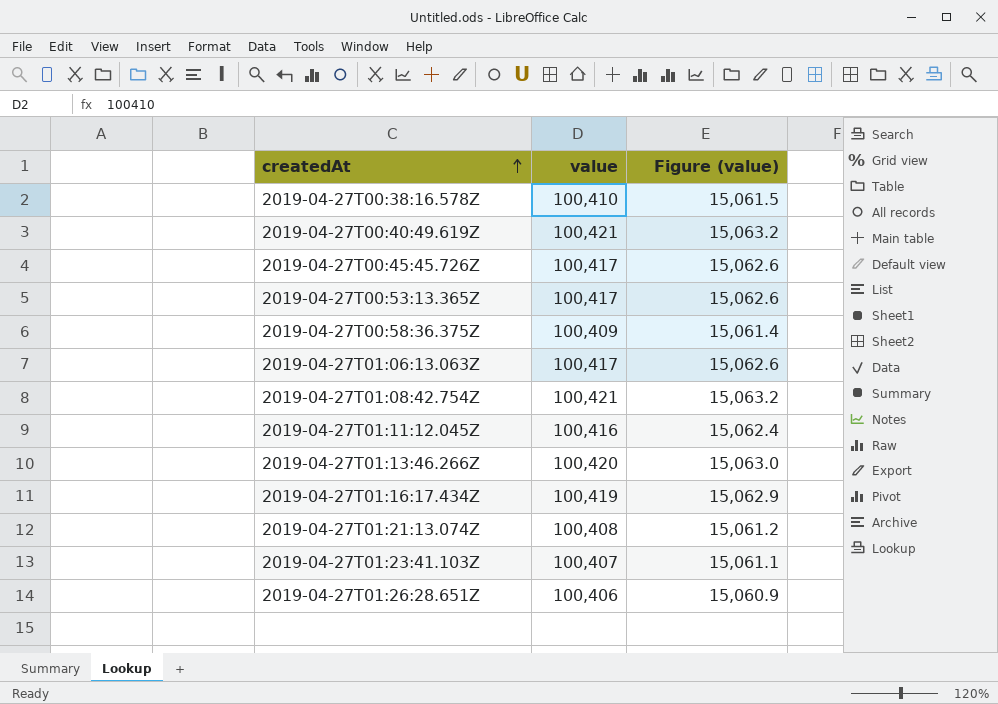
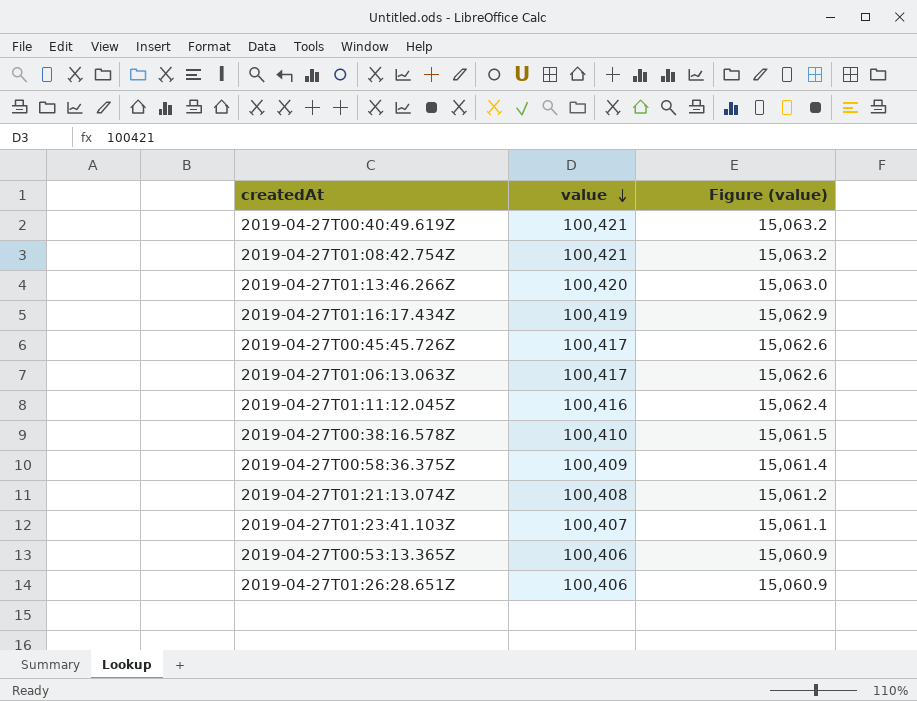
row order: createdAt ascending -> value descending
2019-04-27T00:53:13.365Z | value: 100,417 -> 100,406
2019-04-27T00:53:13.365Z | Figure (value): 15,062.6 -> 15,060.9

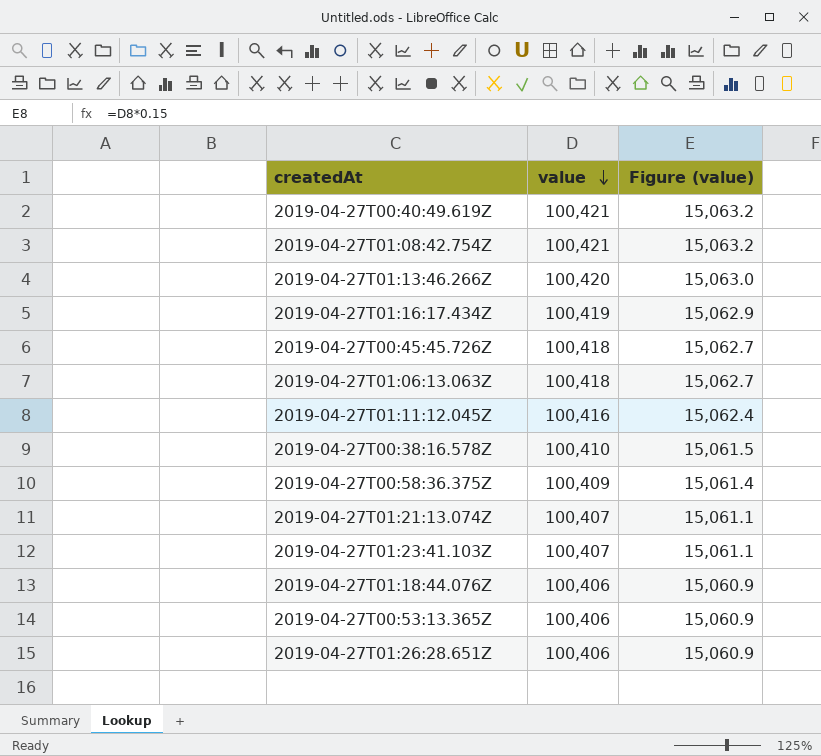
2019-04-27T00:45:45.726Z | value: 100,417 -> 100,418
2019-04-27T00:45:45.726Z | Figure (value): 15,062.6 -> 15,062.7
2019-04-27T01:06:13.063Z | value: 100,417 -> 100,418
2019-04-27T01:06:13.063Z | Figure (value): 15,062.6 -> 15,062.7
2019-04-27T01:21:13.074Z | value: 100,408 -> 100,407
2019-04-27T01:21:13.074Z | Figure (value): 15,061.2 -> 15,061.1
row 2019-04-27T01:18:44.076Z: none -> 100,406 | 15,060.9

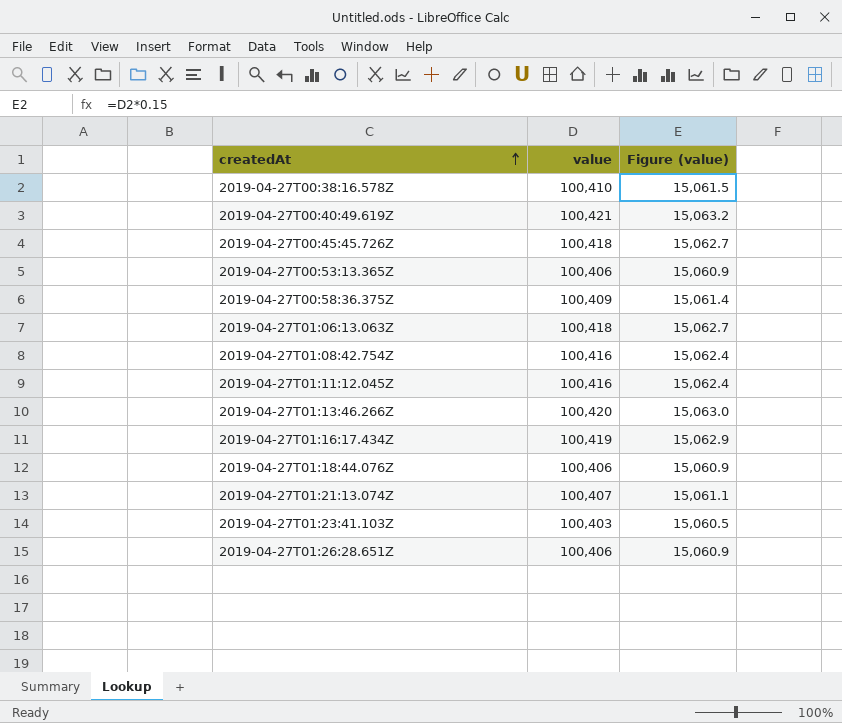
row order: value descending -> createdAt ascending
2019-04-27T01:08:42.754Z | value: 100,421 -> 100,416
2019-04-27T01:08:42.754Z | Figure (value): 15,063.2 -> 15,062.4
2019-04-27T01:23:41.103Z | value: 100,407 -> 100,403
2019-04-27T01:23:41.103Z | Figure (value): 15,061.1 -> 15,060.5

